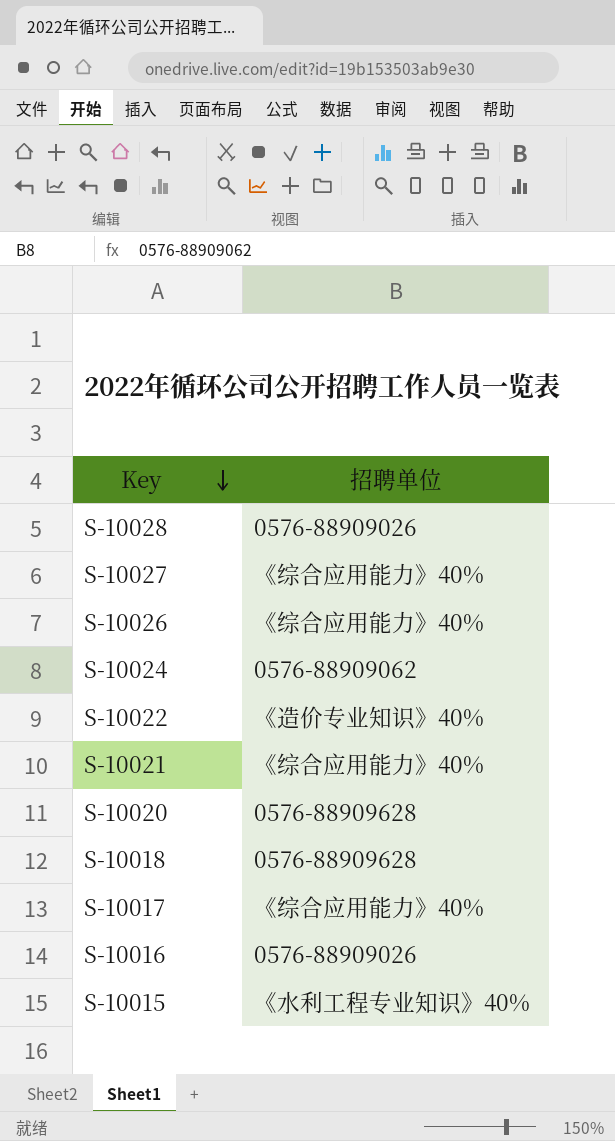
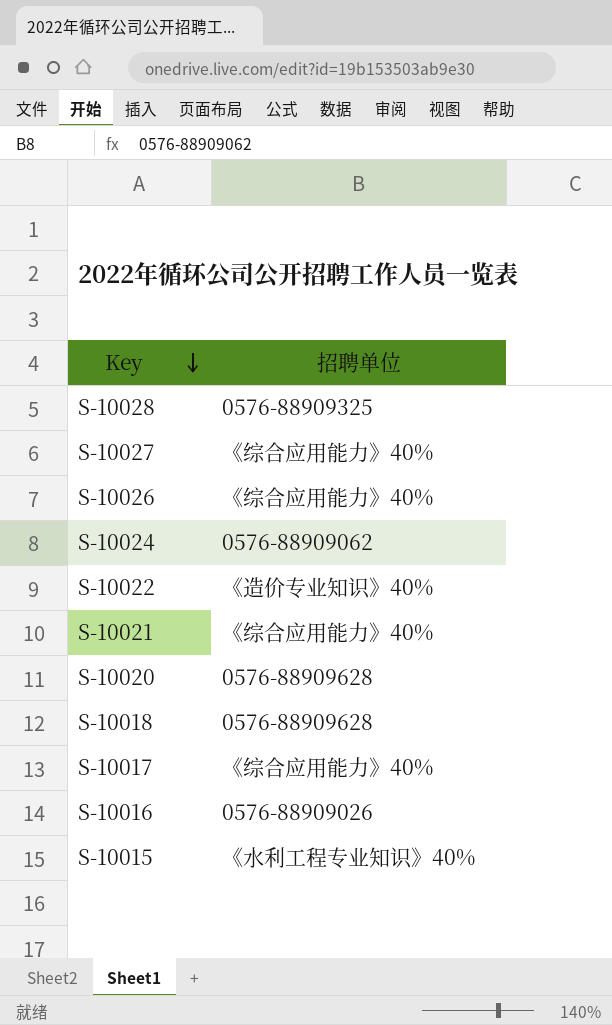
S-10028 | 招聘单位: 0576-88909026 -> 0576-88909325

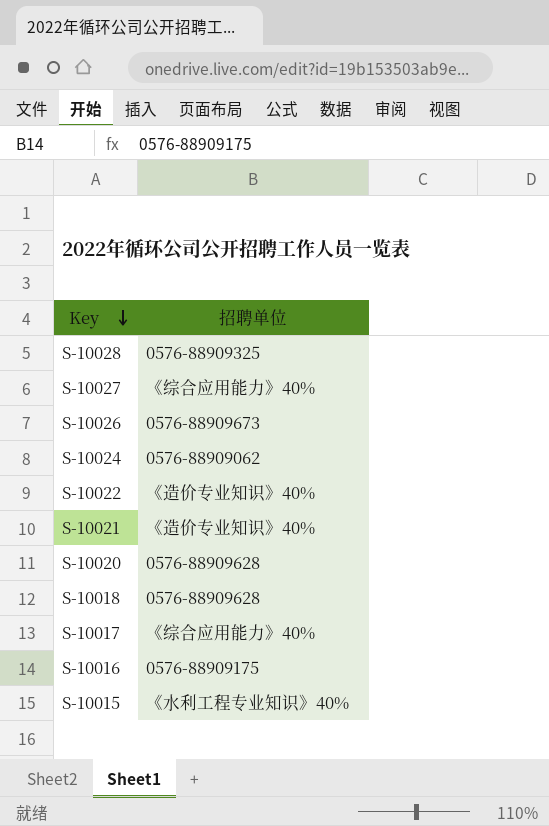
S-10026 | 招聘单位: 《综合应用能力》40% -> 0576-88909673
S-10021 | 招聘单位: 《综合应用能力》40% -> 《造价专业知识》40%
S-10016 | 招聘单位: 0576-88909026 -> 0576-88909175

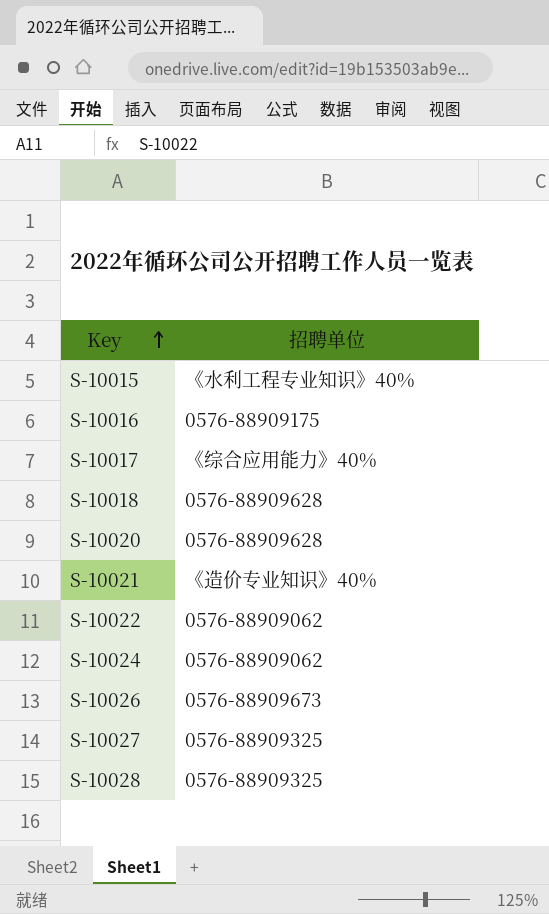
row order: Key descending -> Key ascending
S-10022 | 招聘单位: 《造价专业知识》40% -> 0576-88909062
S-10027 | 招聘单位: 《综合应用能力》40% -> 0576-88909325

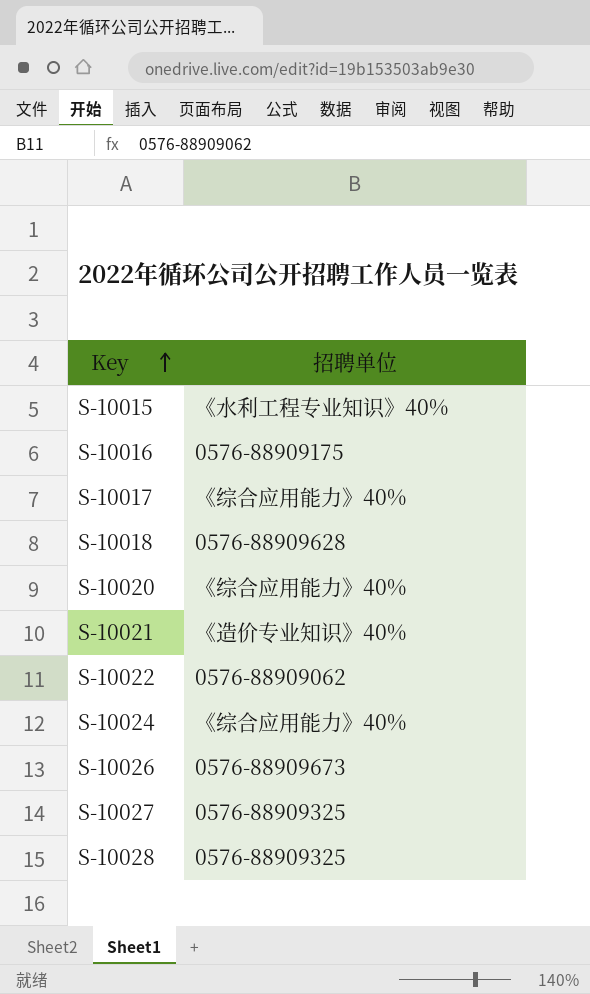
S-10020 | 招聘单位: 0576-88909628 -> 《综合应用能力》40%
S-10024 | 招聘单位: 0576-88909062 -> 《综合应用能力》40%

